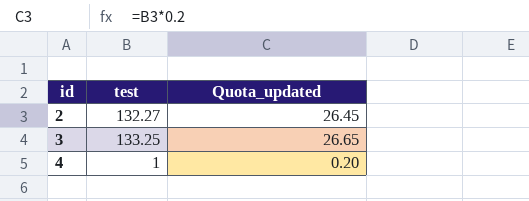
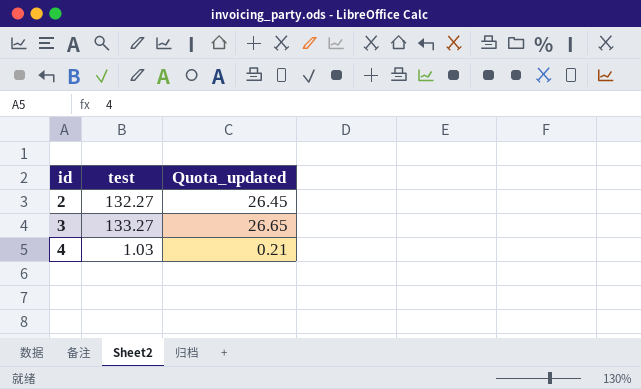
3 | test: 133.25 -> 133.27
4 | test: 1 -> 1.03
4 | Quota_updated: 0.20 -> 0.21

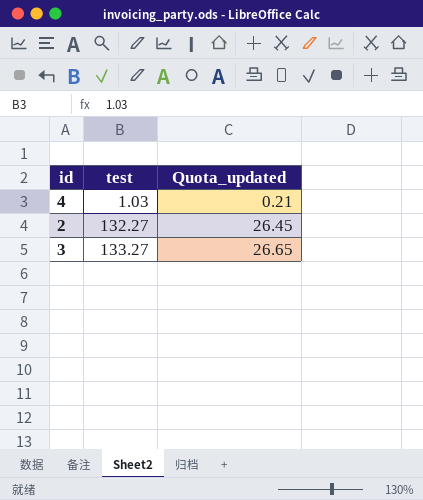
row order: id ascending -> test ascending

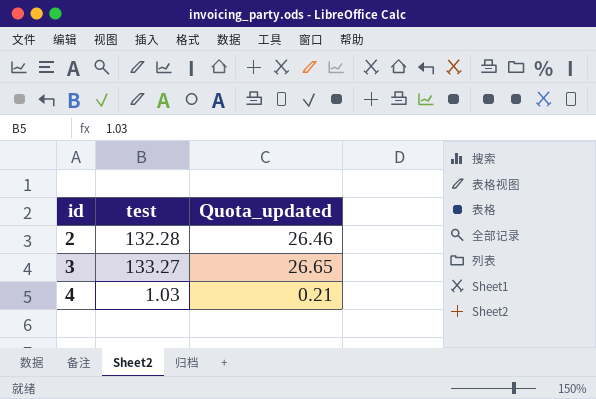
row order: test ascending -> id ascending
2 | test: 132.27 -> 132.28
2 | Quota_updated: 26.45 -> 26.46

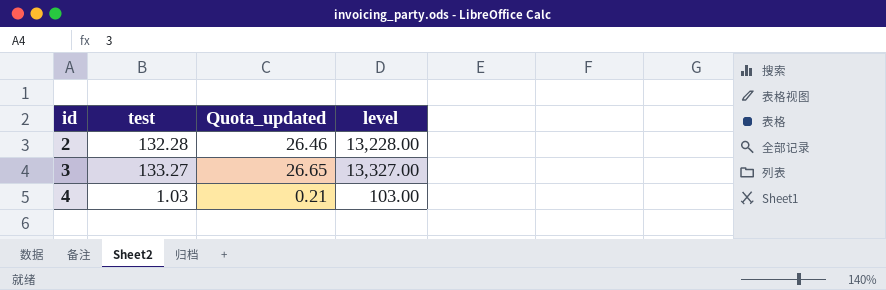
column level | formula: none -> [test] * 100

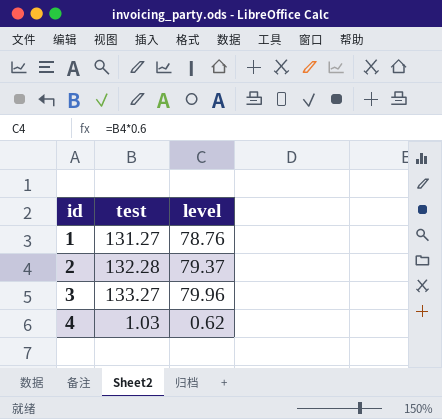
column Quota_updated | formula: [test] * 0.2 -> none
column level | formula: [test] * 100 -> [test] * 0.6
row 1: none -> 131.27 | 78.76

